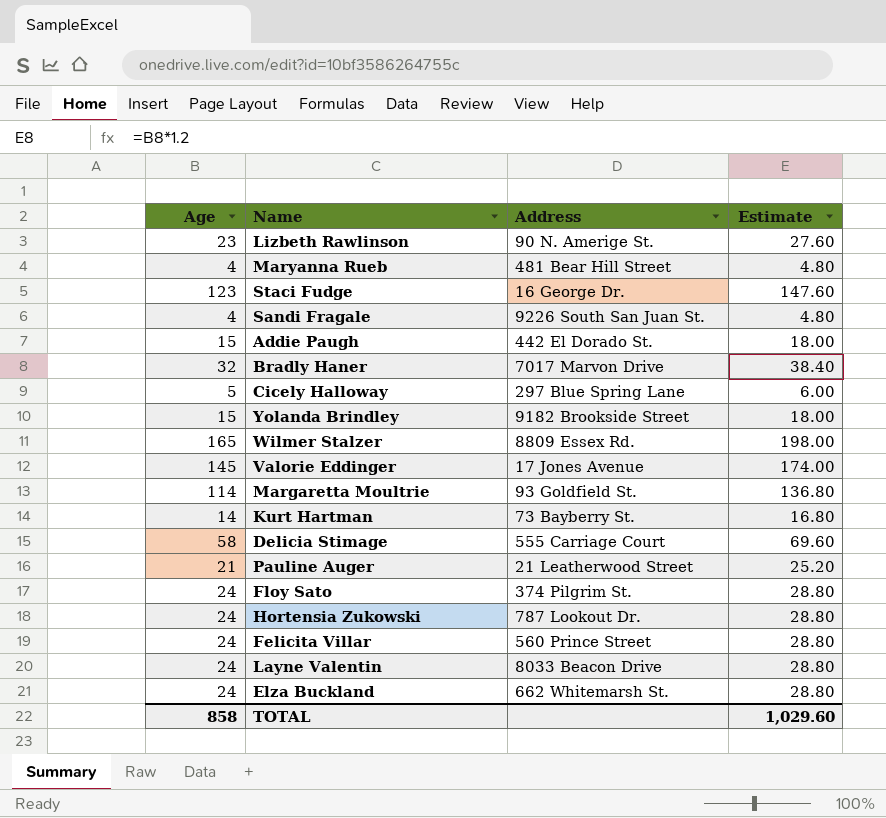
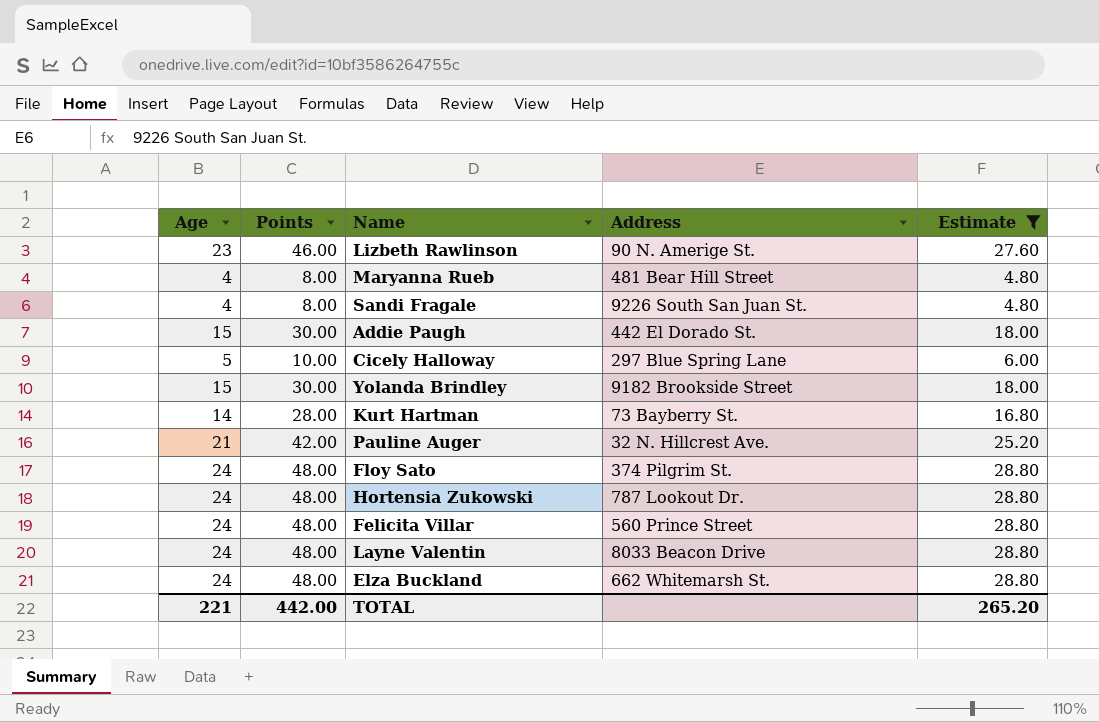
filter: none -> Estimate <= 28.80
column Points | formula: none -> [Age] * 2
Pauline Auger | Address: 21 Leatherwood Street -> 32 N. Hillcrest Ave.
TOTAL | Age: 858 -> 221
TOTAL | Estimate: 1,029.60 -> 265.20

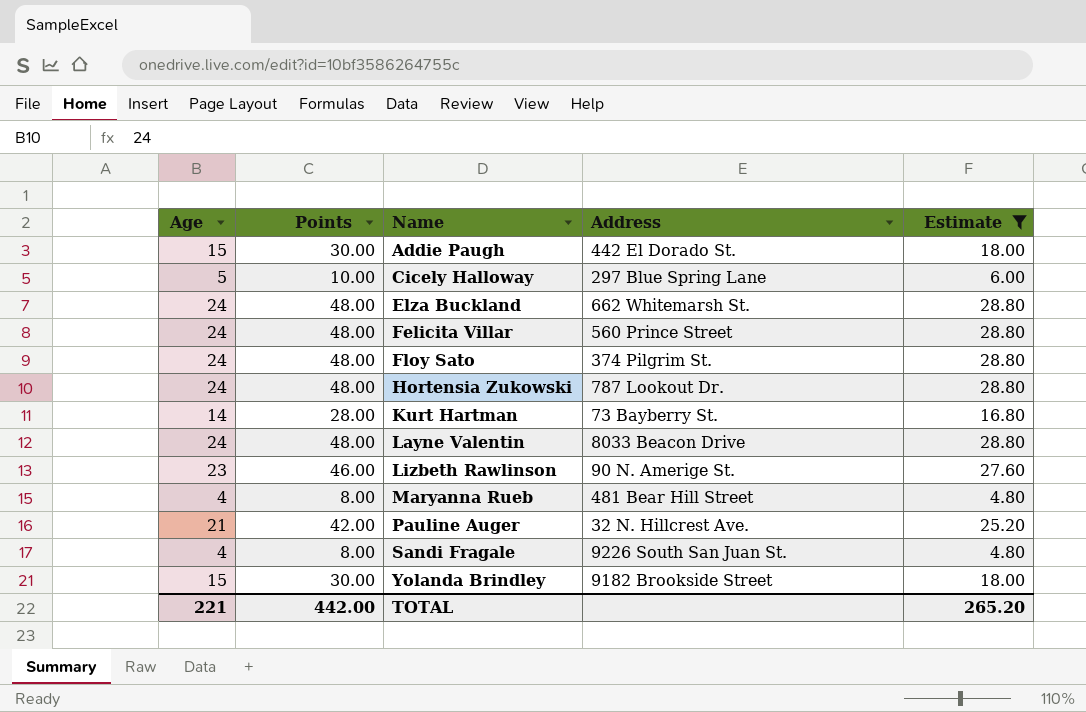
row order: none -> Name ascending

